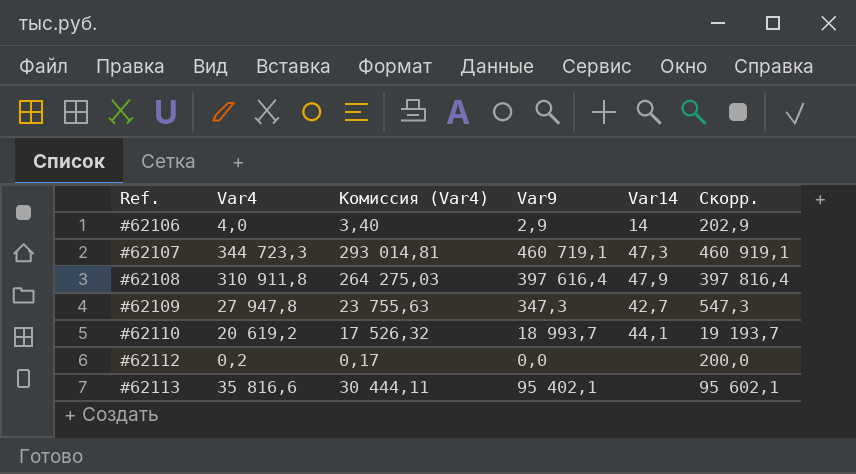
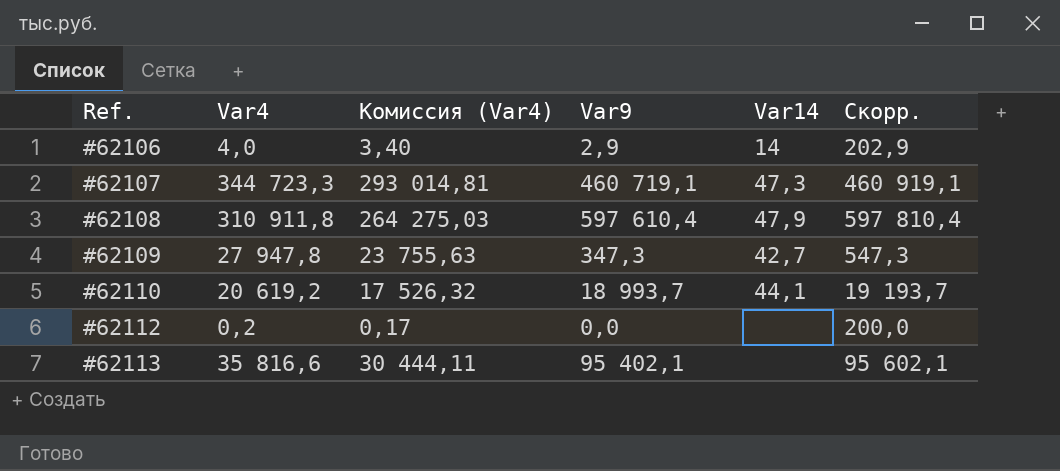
#62108 | Var9: 397 616,4 -> 597 610,4
#62108 | Скорр.: 397 816,4 -> 597 810,4

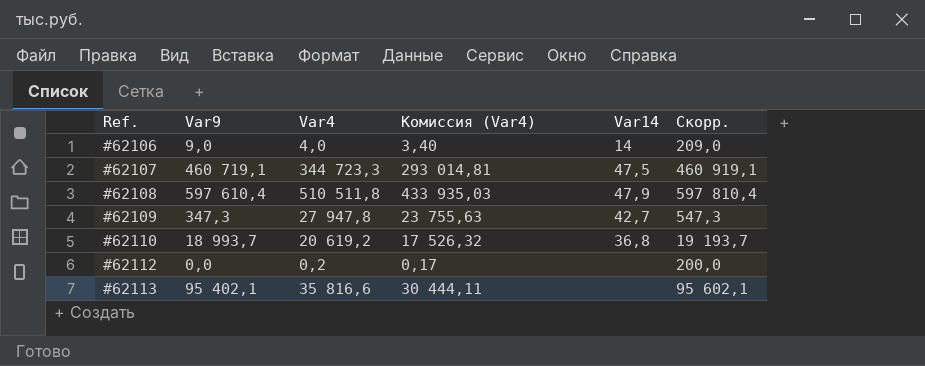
column Var9 | position: 4 -> 2
#62106 | Var9: 2,9 -> 9,0
#62106 | Скорр.: 202,9 -> 209,0
#62107 | Var14: 47,3 -> 47,5
#62108 | Var4: 310 911,8 -> 510 511,8
#62108 | Комиссия (Var4): 264 275,03 -> 433 935,03
#62110 | Var14: 44,1 -> 36,8

